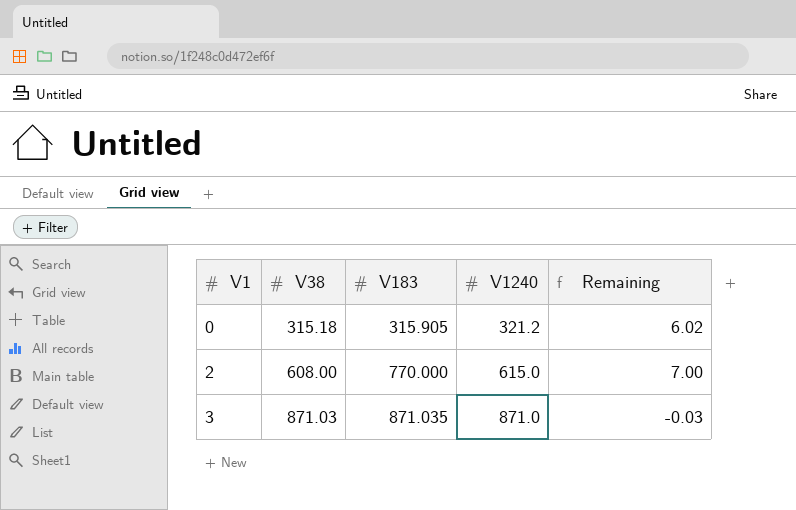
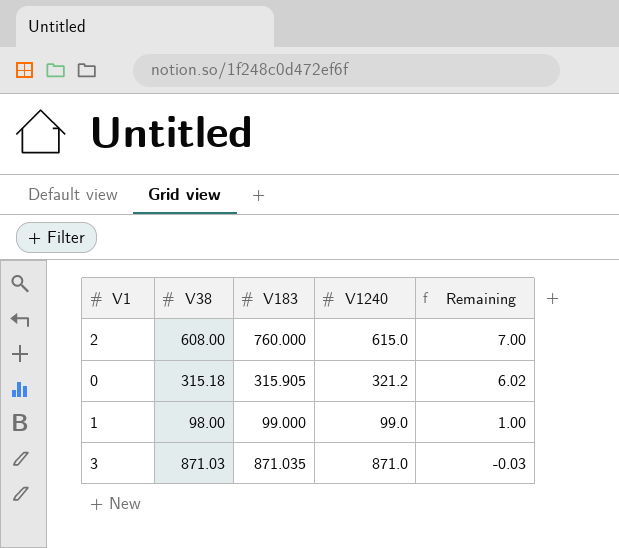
row order: V1 ascending -> Remaining descending
2 | V183: 770.000 -> 760.000
row 1: none -> 98.00 | 99.000 | 99.0 | 1.00

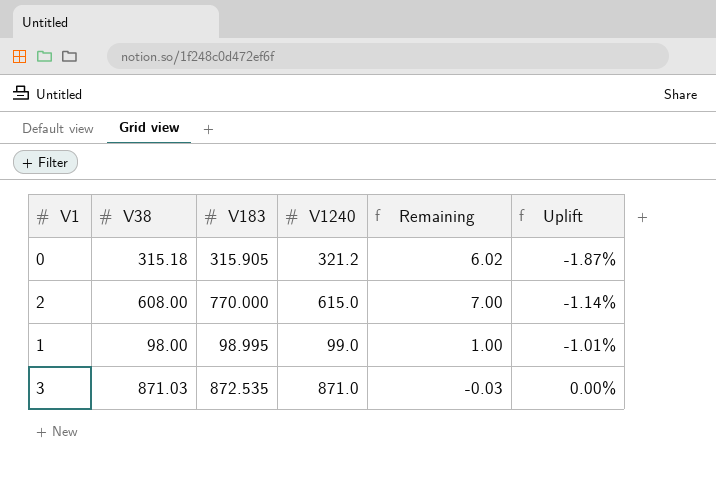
row order: Remaining descending -> Uplift ascending
column Uplift | formula: none -> ([V38] - [V1240]) / [V1240]
2 | V183: 760.000 -> 770.000
1 | V183: 99.000 -> 98.995
3 | V183: 871.035 -> 872.535

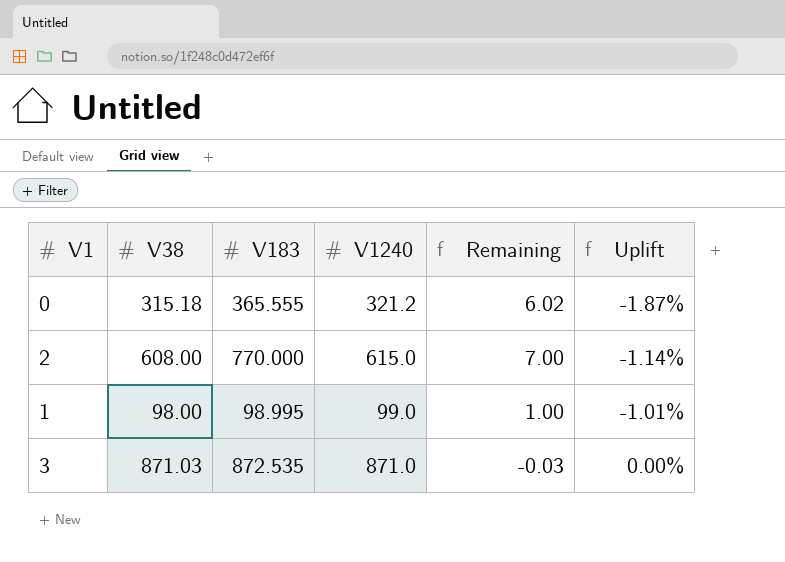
0 | V183: 315.905 -> 365.555

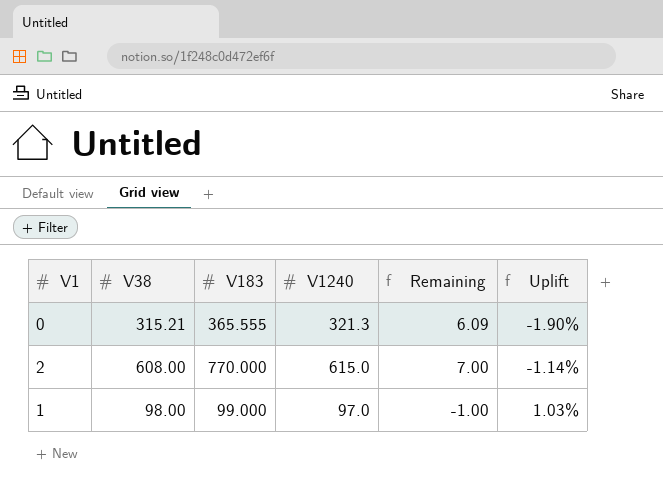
row 3: 871.03 | 872.535 | 871.0 | -0.03 | 0.00% -> none
0 | V38: 315.18 -> 315.21
0 | V1240: 321.2 -> 321.3
0 | Remaining: 6.02 -> 6.09
0 | Uplift: -1.87% -> -1.90%
1 | V183: 98.995 -> 99.000
1 | V1240: 99.0 -> 97.0
1 | Remaining: 1.00 -> -1.00
1 | Uplift: -1.01% -> 1.03%

